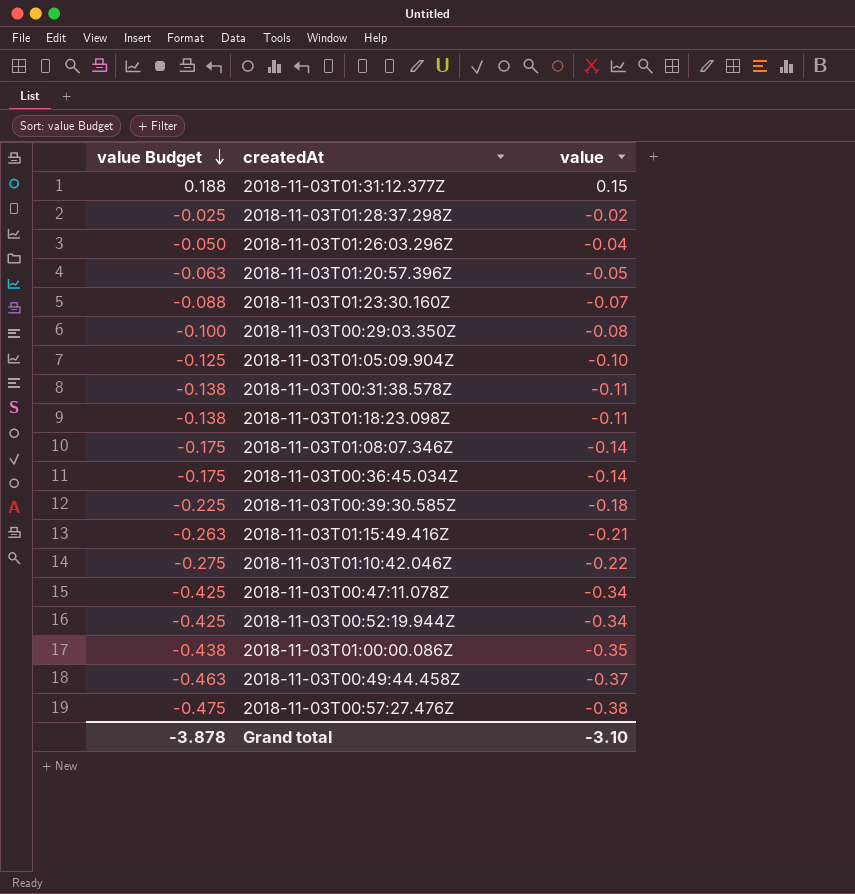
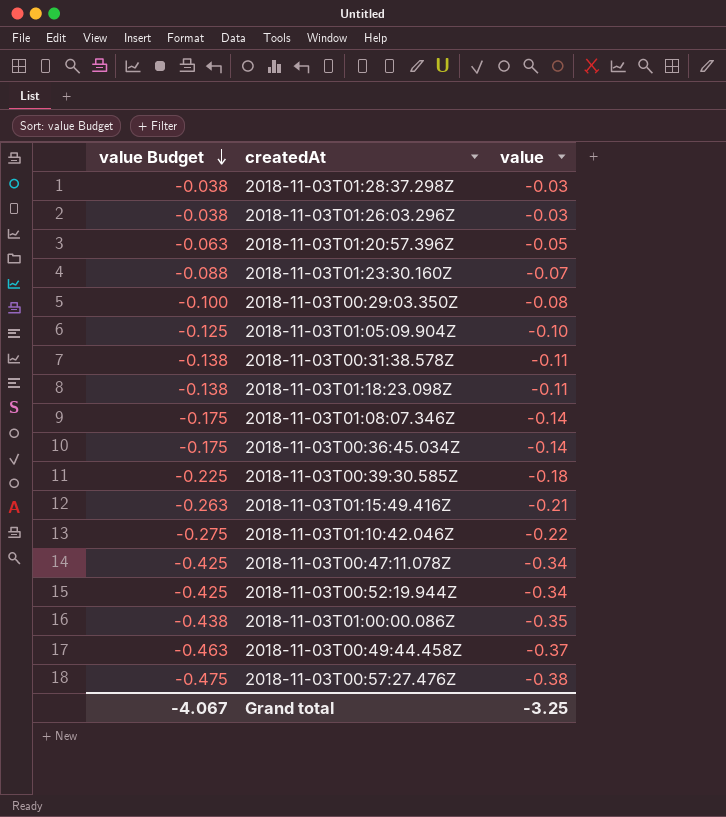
row 2018-11-03T01:31:12.377Z: 0.188 | 0.15 -> none
2018-11-03T01:28:37.298Z | value Budget: -0.025 -> -0.038
2018-11-03T01:28:37.298Z | value: -0.02 -> -0.03
2018-11-03T01:26:03.296Z | value Budget: -0.050 -> -0.038
2018-11-03T01:26:03.296Z | value: -0.04 -> -0.03
Grand total | value Budget: -3.878 -> -4.067
Grand total | value: -3.10 -> -3.25

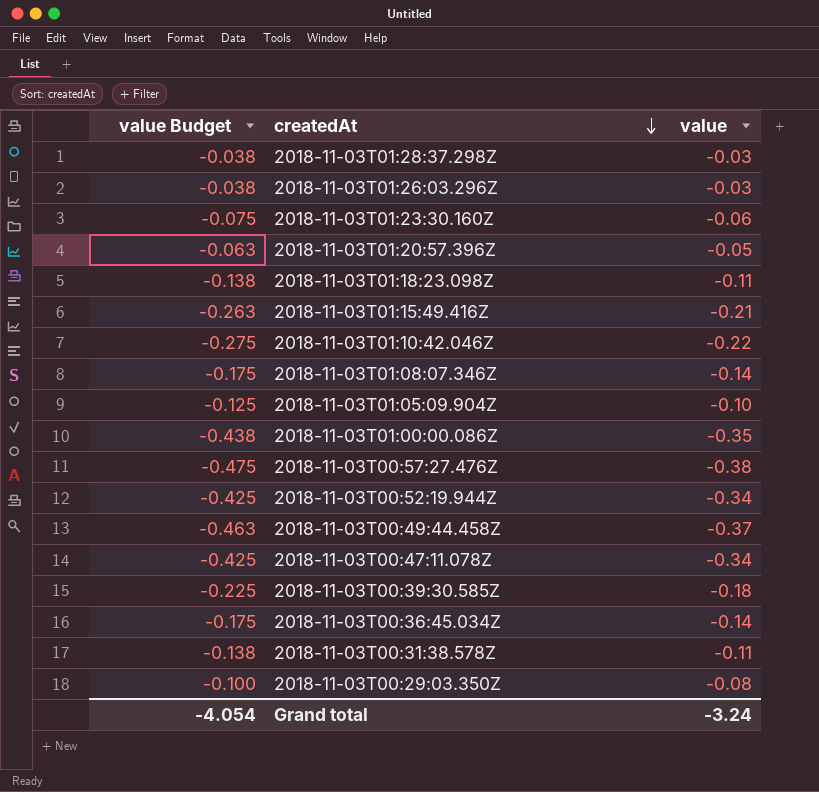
row order: value Budget descending -> createdAt descending
2018-11-03T01:23:30.160Z | value Budget: -0.088 -> -0.075
2018-11-03T01:23:30.160Z | value: -0.07 -> -0.06
Grand total | value Budget: -4.067 -> -4.054
Grand total | value: -3.25 -> -3.24

